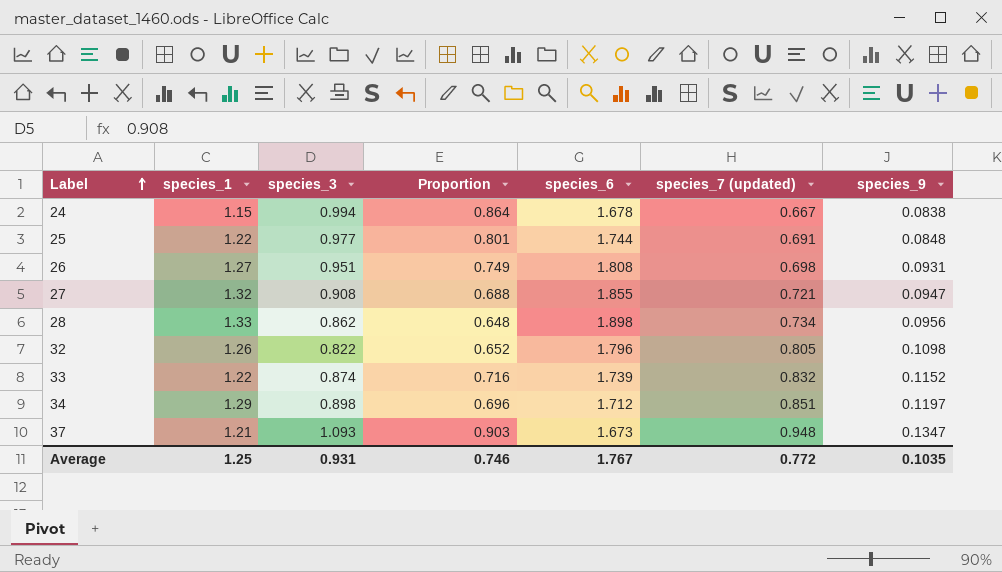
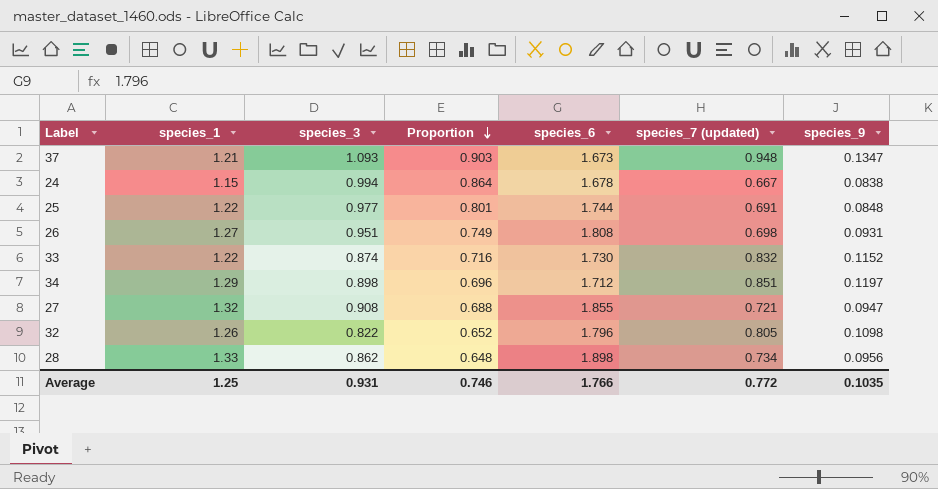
row order: Label ascending -> Proportion descending
33 | species_6: 1.739 -> 1.730
Average | species_6: 1.767 -> 1.766

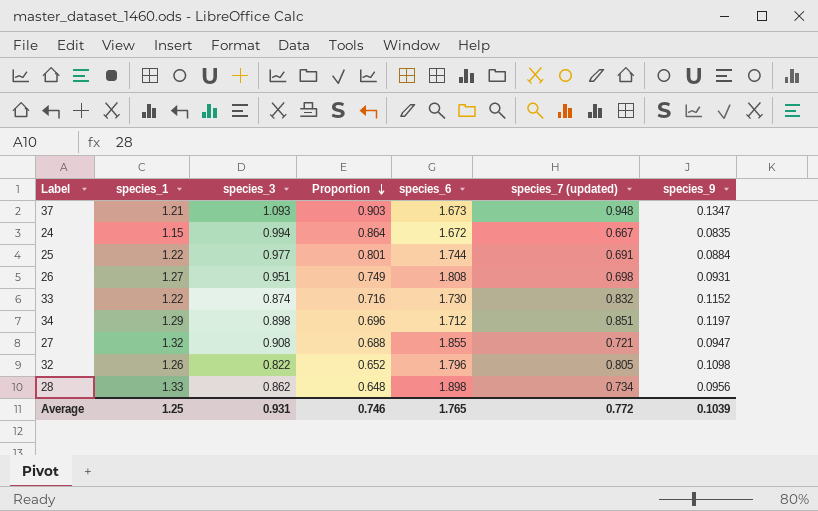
24 | species_6: 1.678 -> 1.672
24 | species_9: 0.0838 -> 0.0835
25 | species_9: 0.0848 -> 0.0884
Average | species_6: 1.766 -> 1.765
Average | species_9: 0.1035 -> 0.1039

